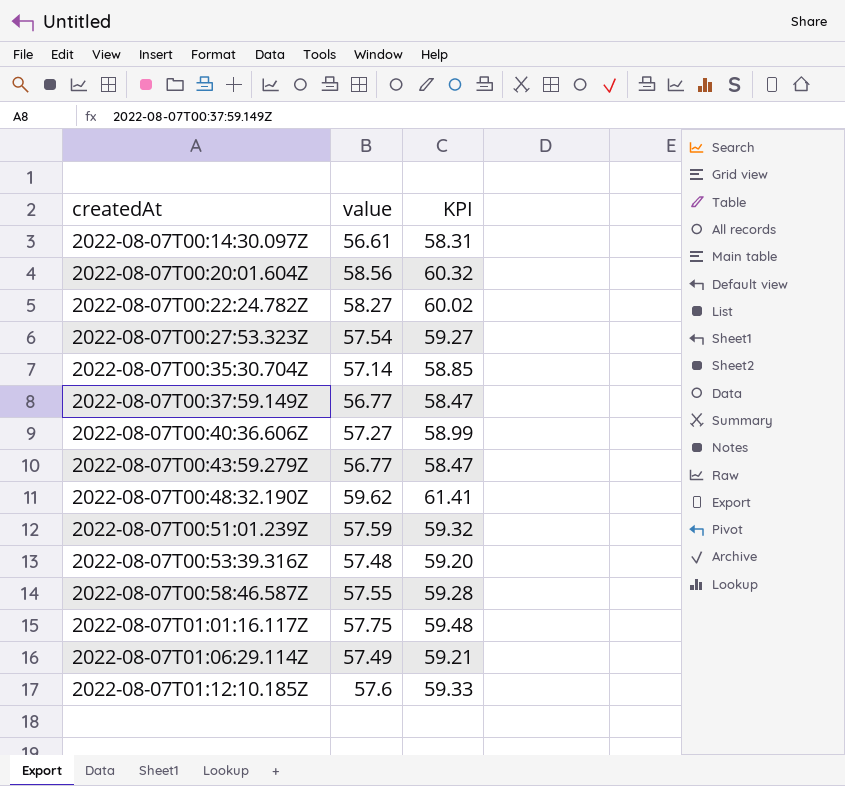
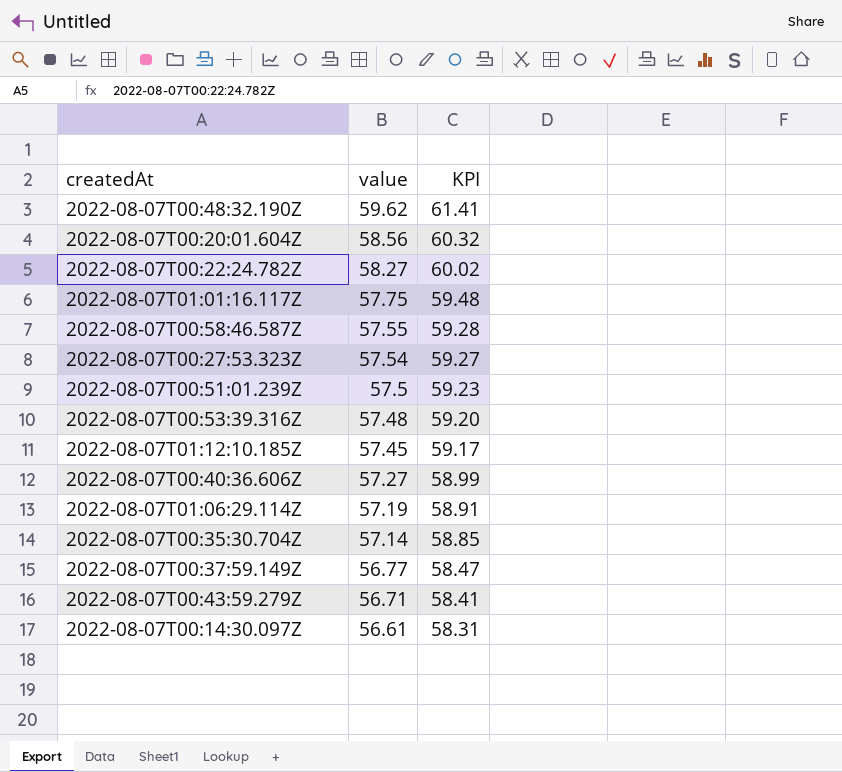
row order: createdAt ascending -> value descending
2022-08-07T00:51:01.239Z | value: 57.59 -> 57.5
2022-08-07T00:51:01.239Z | KPI: 59.32 -> 59.23
2022-08-07T01:12:10.185Z | value: 57.6 -> 57.45
2022-08-07T01:12:10.185Z | KPI: 59.33 -> 59.17
2022-08-07T01:06:29.114Z | value: 57.49 -> 57.19
2022-08-07T01:06:29.114Z | KPI: 59.21 -> 58.91
2022-08-07T00:43:59.279Z | value: 56.77 -> 56.71
2022-08-07T00:43:59.279Z | KPI: 58.47 -> 58.41

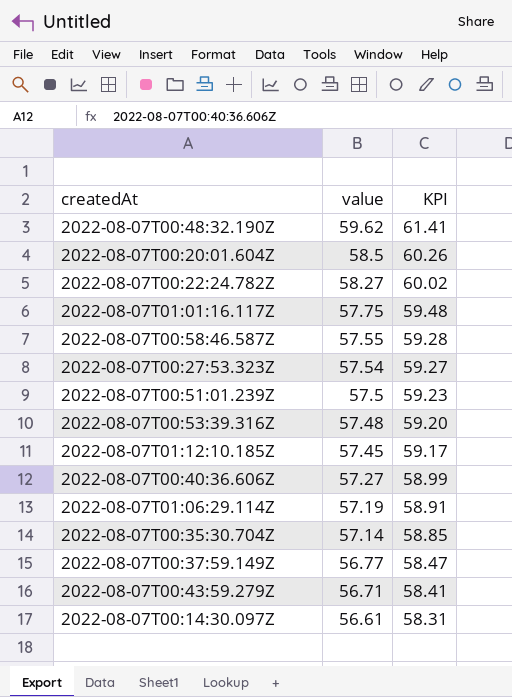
2022-08-07T00:20:01.604Z | value: 58.56 -> 58.5
2022-08-07T00:20:01.604Z | KPI: 60.32 -> 60.26

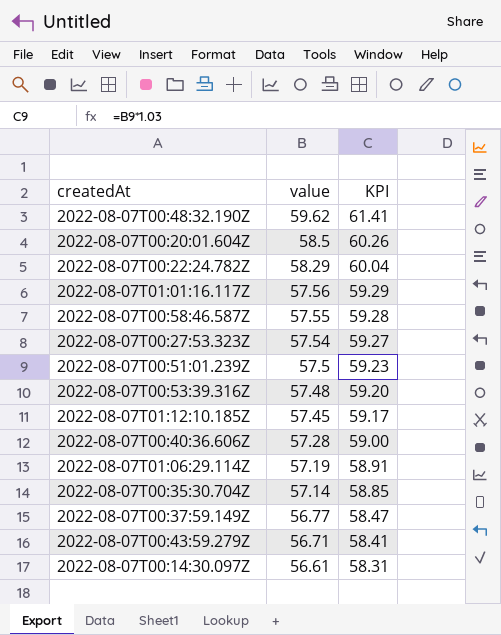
2022-08-07T00:22:24.782Z | value: 58.27 -> 58.29
2022-08-07T00:22:24.782Z | KPI: 60.02 -> 60.04
2022-08-07T01:01:16.117Z | value: 57.75 -> 57.56
2022-08-07T01:01:16.117Z | KPI: 59.48 -> 59.29
2022-08-07T00:40:36.606Z | value: 57.27 -> 57.28
2022-08-07T00:40:36.606Z | KPI: 58.99 -> 59.00

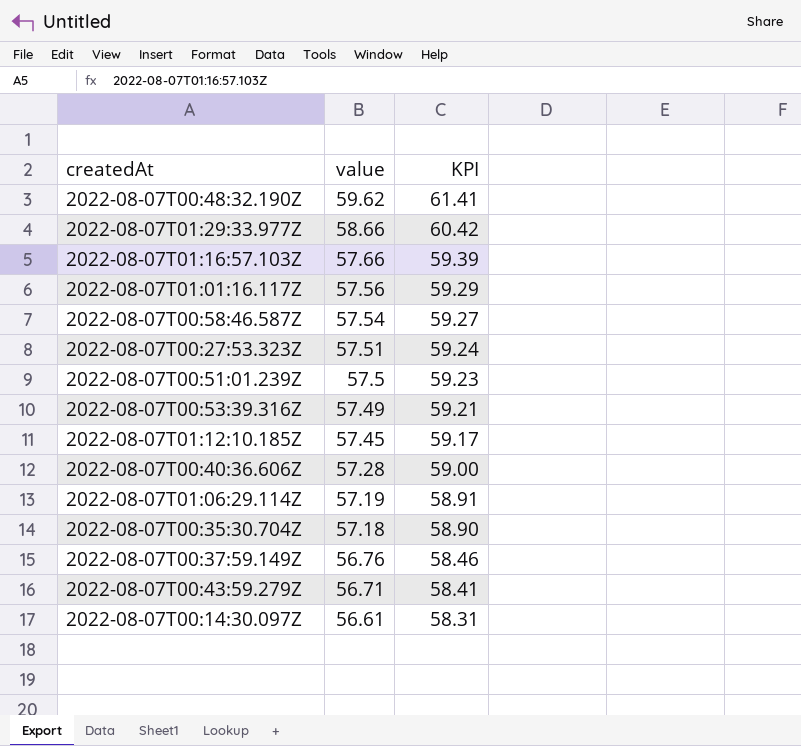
row 2022-08-07T00:20:01.604Z: 58.5 | 60.26 -> none
row 2022-08-07T00:22:24.782Z: 58.29 | 60.04 -> none
row 2022-08-07T01:29:33.977Z: none -> 58.66 | 60.42
row 2022-08-07T01:16:57.103Z: none -> 57.66 | 59.39
2022-08-07T00:58:46.587Z | value: 57.55 -> 57.54
2022-08-07T00:58:46.587Z | KPI: 59.28 -> 59.27
2022-08-07T00:27:53.323Z | value: 57.54 -> 57.51
2022-08-07T00:27:53.323Z | KPI: 59.27 -> 59.24
2022-08-07T00:53:39.316Z | value: 57.48 -> 57.49
2022-08-07T00:53:39.316Z | KPI: 59.20 -> 59.21
2022-08-07T00:35:30.704Z | value: 57.14 -> 57.18
2022-08-07T00:35:30.704Z | KPI: 58.85 -> 58.90
2022-08-07T00:37:59.149Z | value: 56.77 -> 56.76
2022-08-07T00:37:59.149Z | KPI: 58.47 -> 58.46

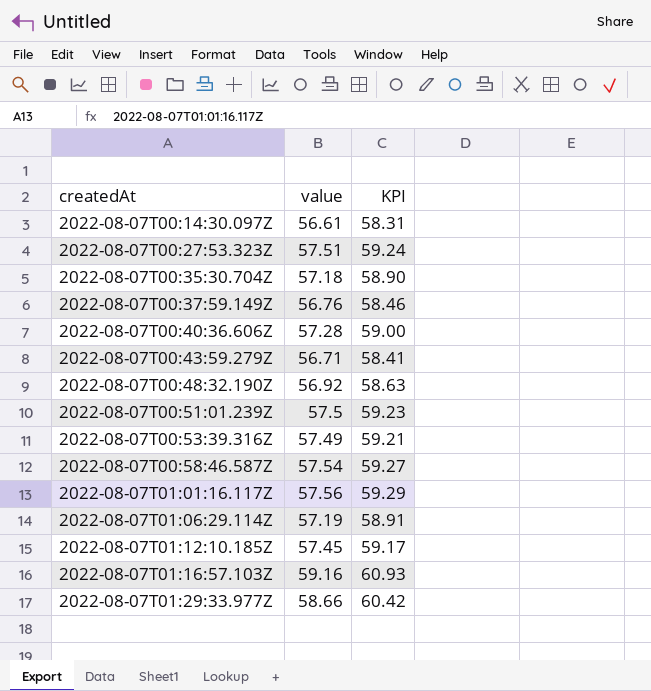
row order: value descending -> createdAt ascending
2022-08-07T00:48:32.190Z | value: 59.62 -> 56.92
2022-08-07T00:48:32.190Z | KPI: 61.41 -> 58.63
2022-08-07T01:16:57.103Z | value: 57.66 -> 59.16
2022-08-07T01:16:57.103Z | KPI: 59.39 -> 60.93

